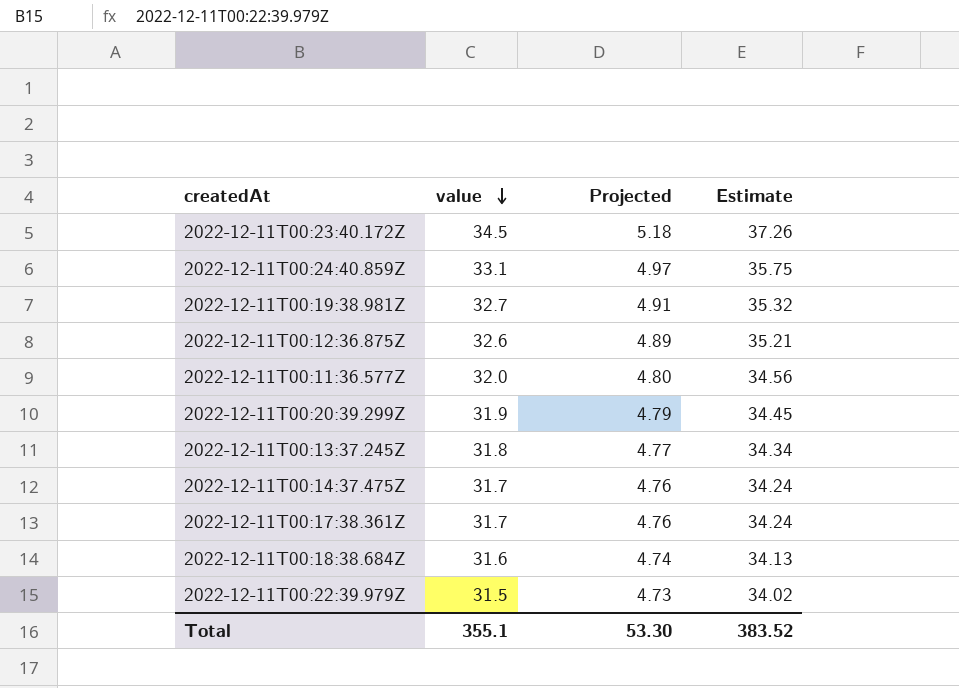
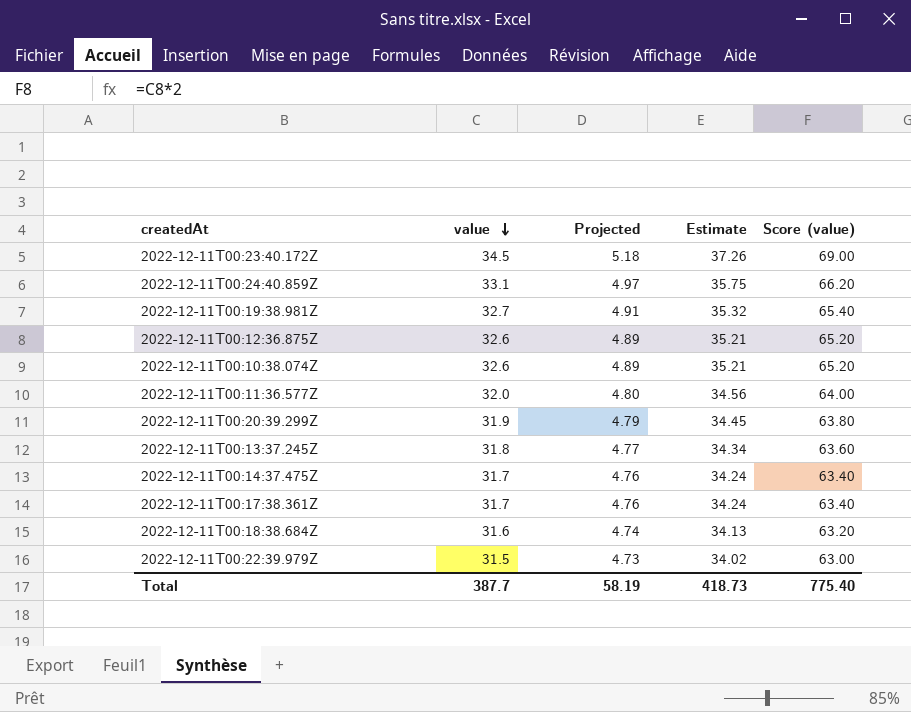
column Score (value) | formula: none -> [value] * 2
row 2022-12-11T00:10:38.074Z: none -> 32.6 | 4.89 | 35.21 | 65.20
Total | value: 355.1 -> 387.7
Total | Projected: 53.30 -> 58.19
Total | Estimate: 383.52 -> 418.73

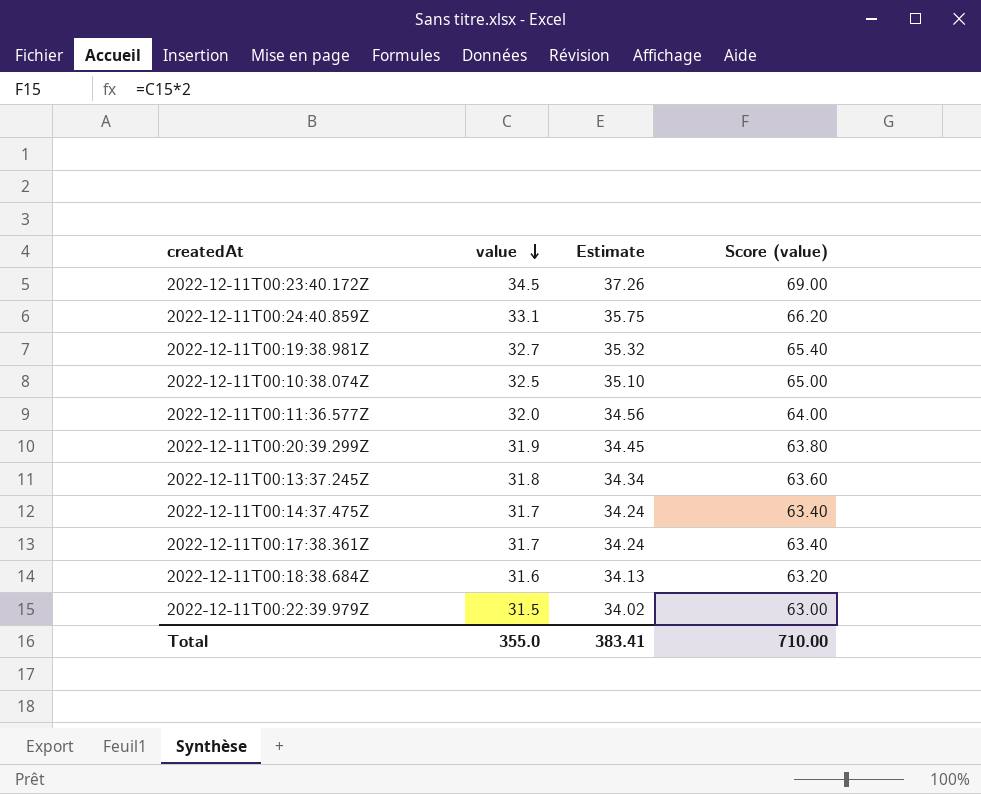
column Projected | formula: [value] * 0.15 -> none
row 2022-12-11T00:12:36.875Z: 32.6 | 4.89 | 35.21 | 65.20 -> none
2022-12-11T00:10:38.074Z | value: 32.6 -> 32.5
2022-12-11T00:10:38.074Z | Estimate: 35.21 -> 35.10
2022-12-11T00:10:38.074Z | Score (value): 65.20 -> 65.00
Total | value: 387.7 -> 355.0
Total | Estimate: 418.73 -> 383.41
Total | Score (value): 775.40 -> 710.00

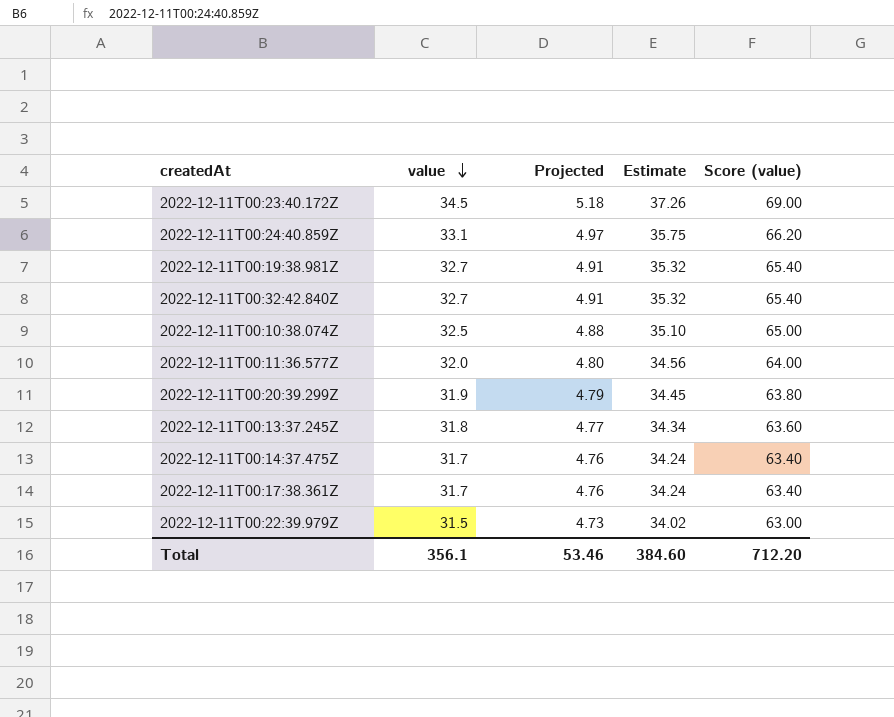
column Projected | formula: none -> [value] * 0.15
row 2022-12-11T00:18:38.684Z: 31.6 | 34.13 | 63.20 -> none
row 2022-12-11T00:32:42.840Z: none -> 32.7 | 4.91 | 35.32 | 65.40
Total | value: 355.0 -> 356.1
Total | Estimate: 383.41 -> 384.60
Total | Score (value): 710.00 -> 712.20

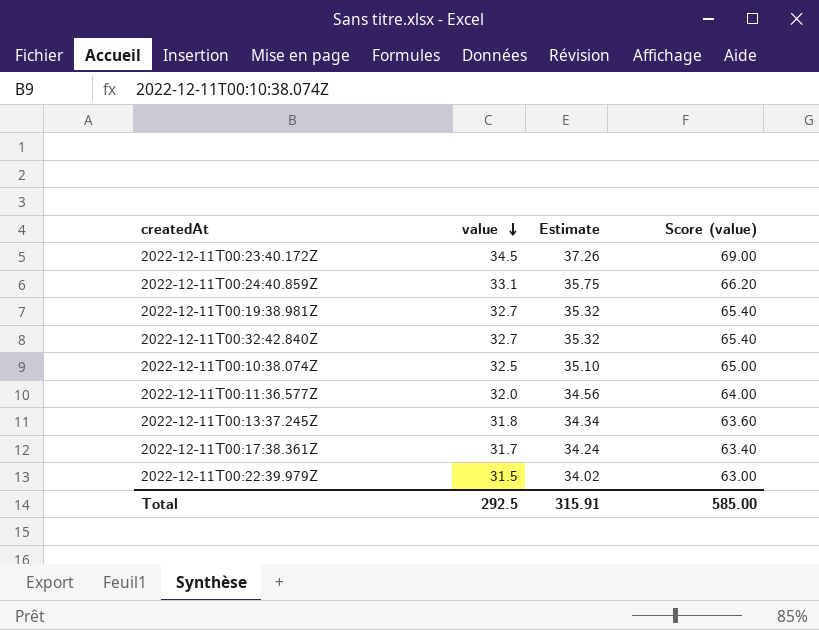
column Projected | formula: [value] * 0.15 -> none
row 2022-12-11T00:20:39.299Z: 31.9 | 4.79 | 34.45 | 63.80 -> none
row 2022-12-11T00:14:37.475Z: 31.7 | 4.76 | 34.24 | 63.40 -> none
Total | value: 356.1 -> 292.5
Total | Estimate: 384.60 -> 315.91
Total | Score (value): 712.20 -> 585.00

